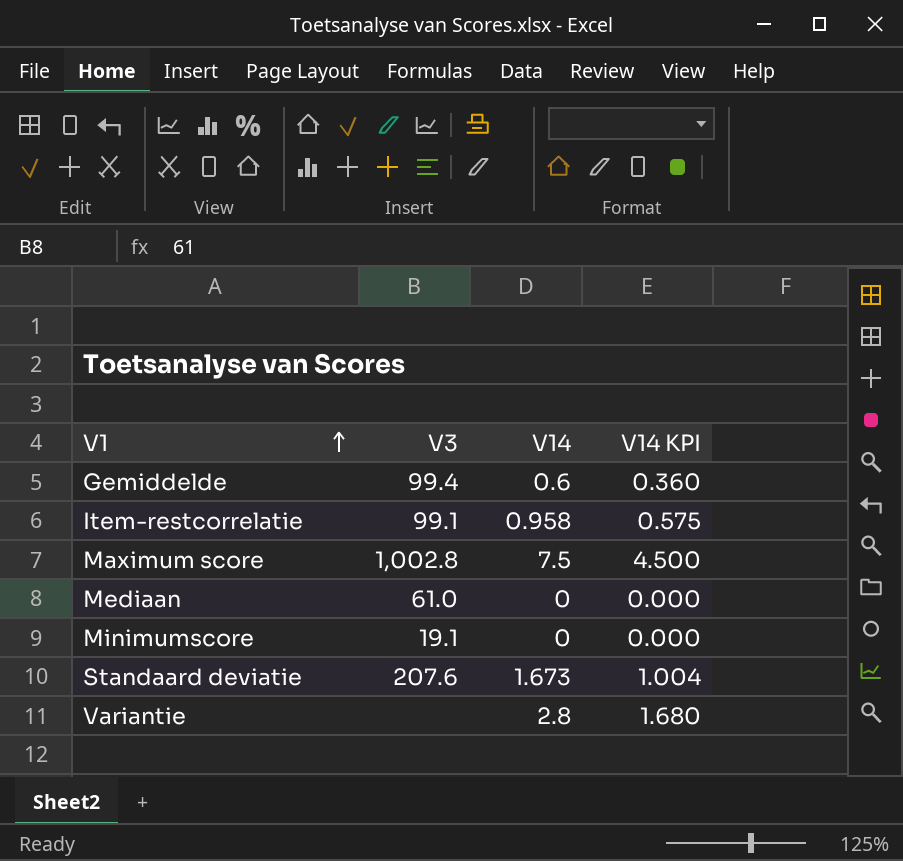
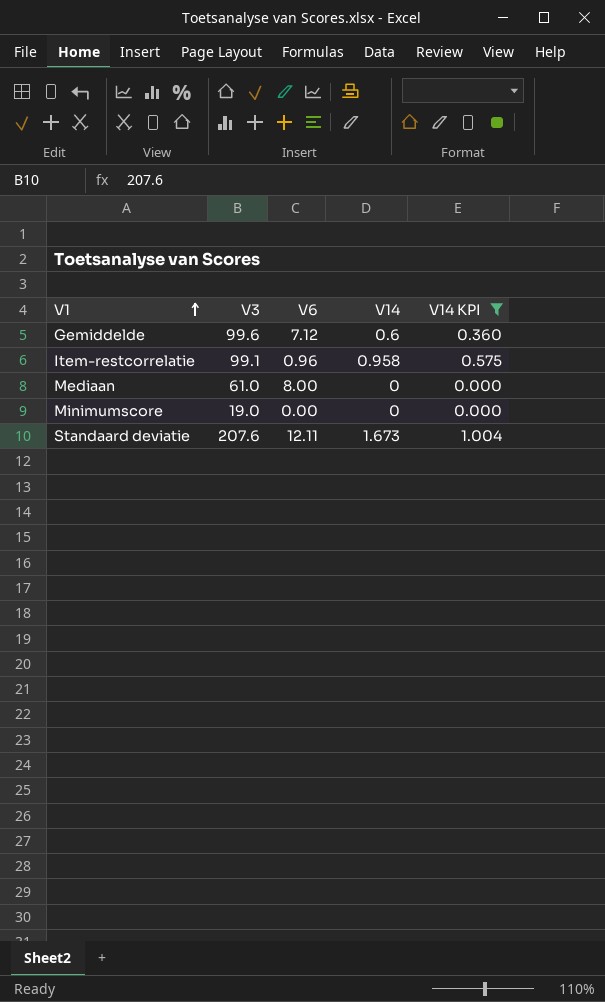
filter: none -> V14 KPI <= 1.004
column V6 | position: none -> 3
Gemiddelde | V3: 99.4 -> 99.6
Minimumscore | V3: 19.1 -> 19.0

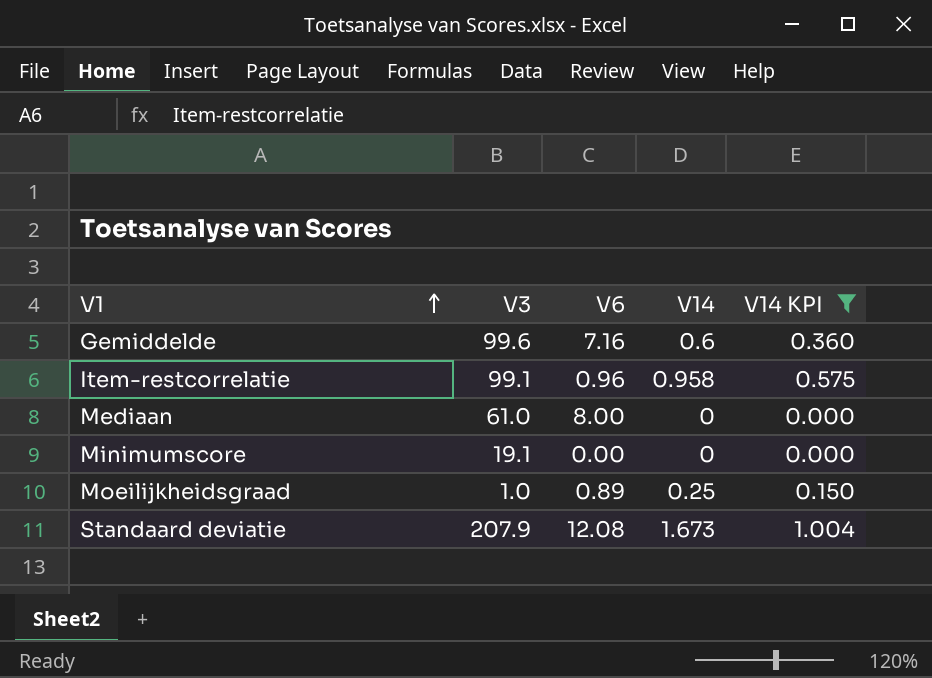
Gemiddelde | V6: 7.12 -> 7.16
Minimumscore | V3: 19.0 -> 19.1
row Moeilijkheidsgraad: none -> 1.0 | 0.89 | 0.25 | 0.150
Standaard deviatie | V3: 207.6 -> 207.9
Standaard deviatie | V6: 12.11 -> 12.08

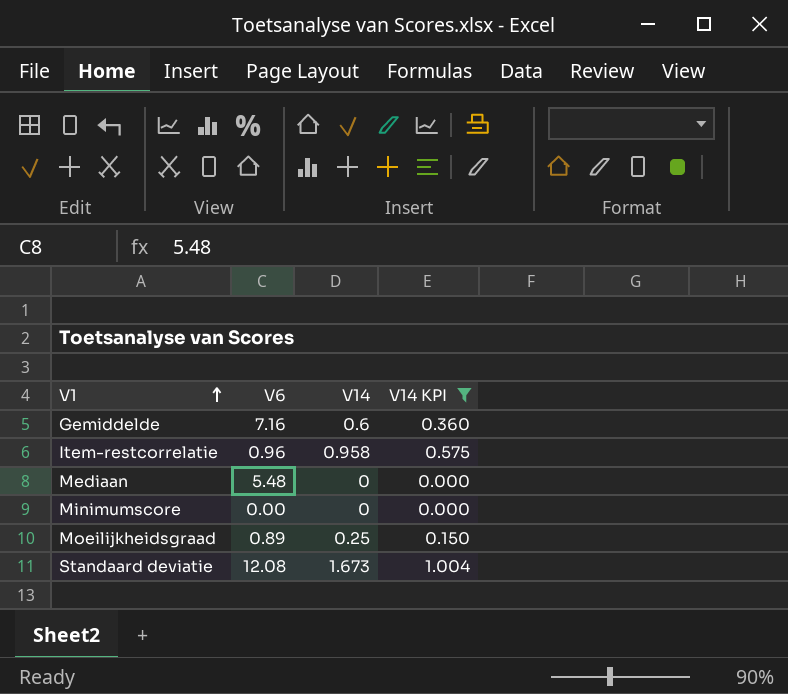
column V3 | position: 2 -> none
Mediaan | V6: 8.00 -> 5.48

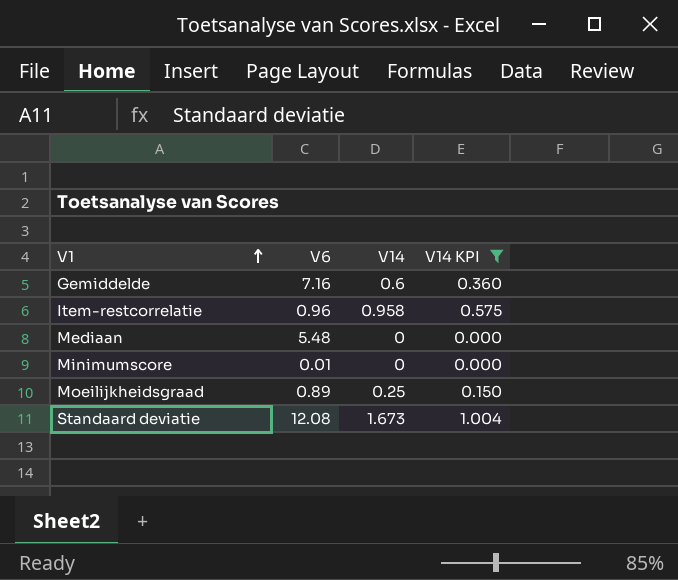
Minimumscore | V6: 0.00 -> 0.01

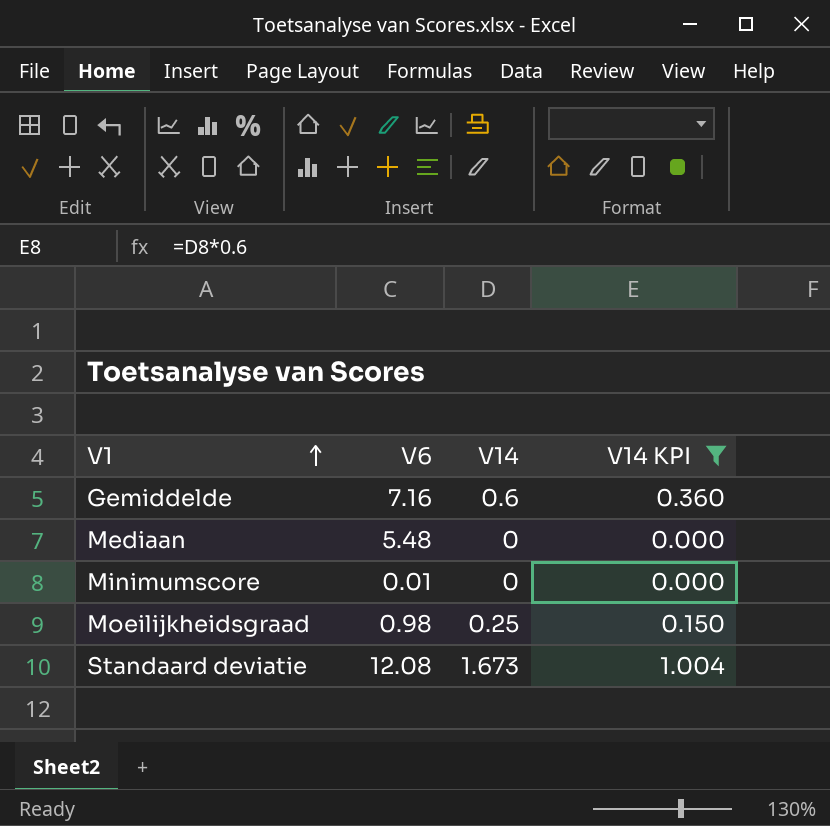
row Item-restcorrelatie: 0.96 | 0.958 | 0.575 -> none
Moeilijkheidsgraad | V6: 0.89 -> 0.98

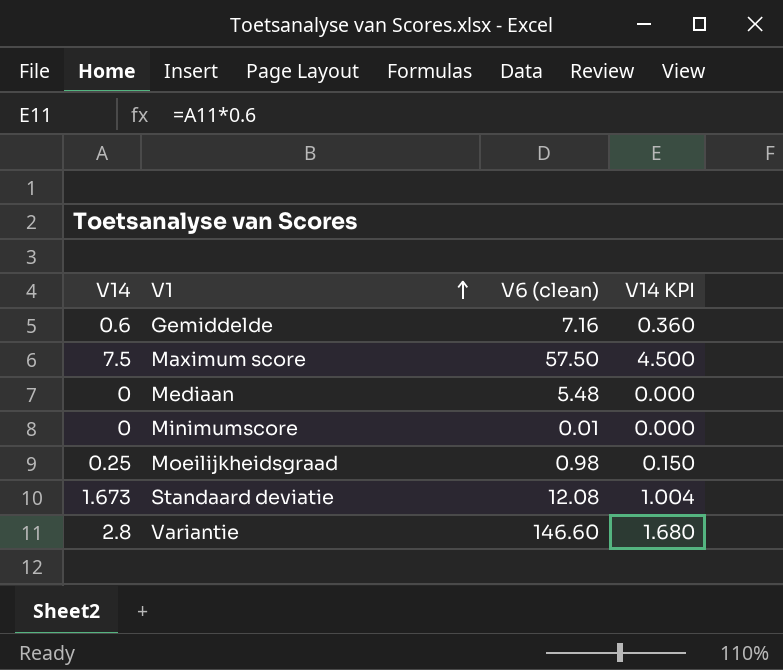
filter: V14 KPI <= 1.004 -> none
column V14 | position: 3 -> 1
column name: V6 -> V6 (clean)

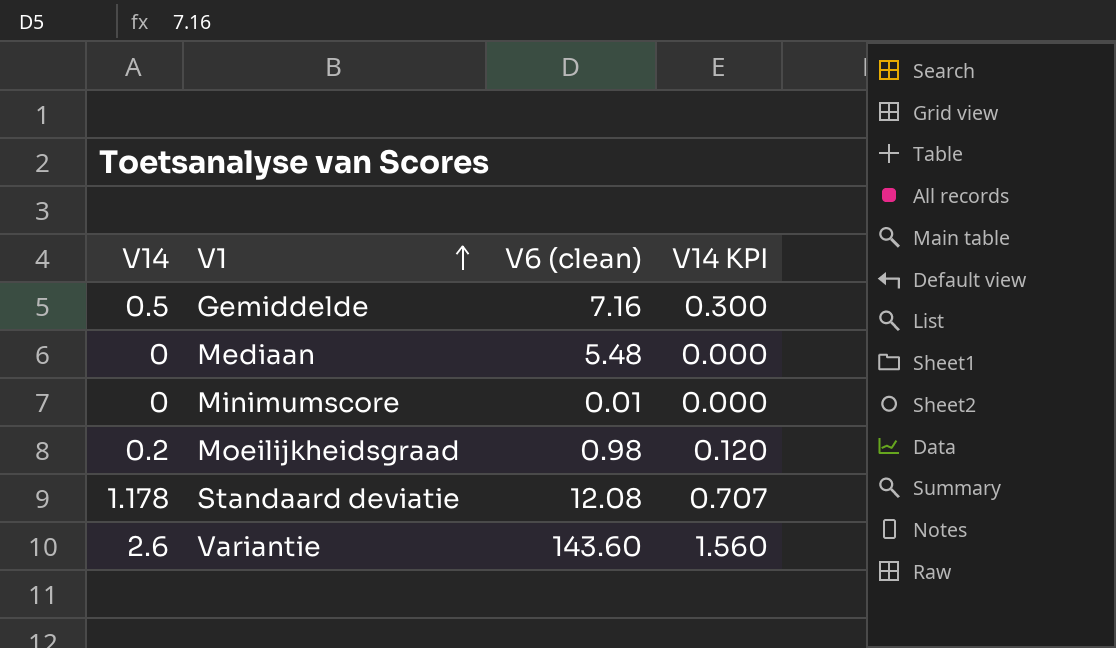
row Maximum score: 7.5 | 57.50 | 4.500 -> none
Gemiddelde | V14: 0.6 -> 0.5
Gemiddelde | V14 KPI: 0.360 -> 0.300
Moeilijkheidsgraad | V14: 0.25 -> 0.2
Moeilijkheidsgraad | V14 KPI: 0.150 -> 0.120
Standaard deviatie | V14: 1.673 -> 1.178
Standaard deviatie | V14 KPI: 1.004 -> 0.707
Variantie | V14: 2.8 -> 2.6
Variantie | V6 (clean): 146.60 -> 143.60
Variantie | V14 KPI: 1.680 -> 1.560

